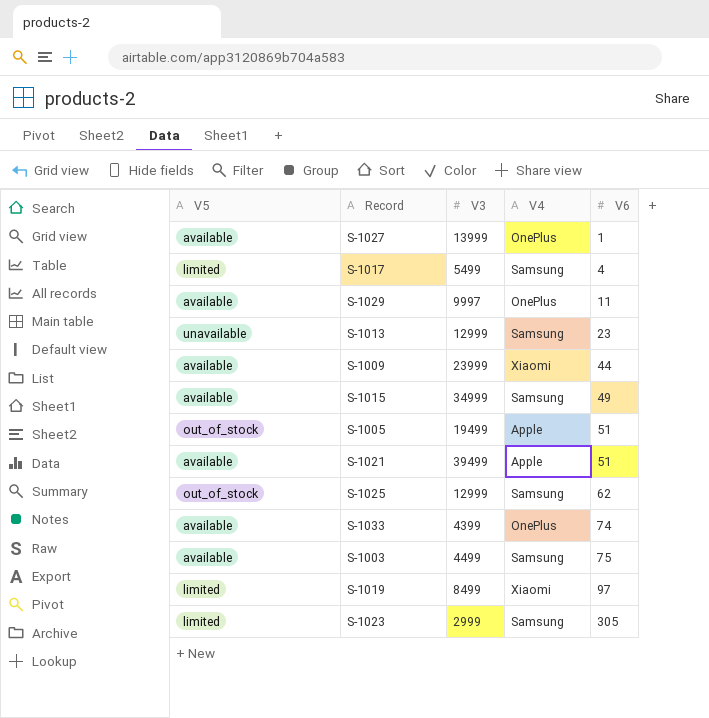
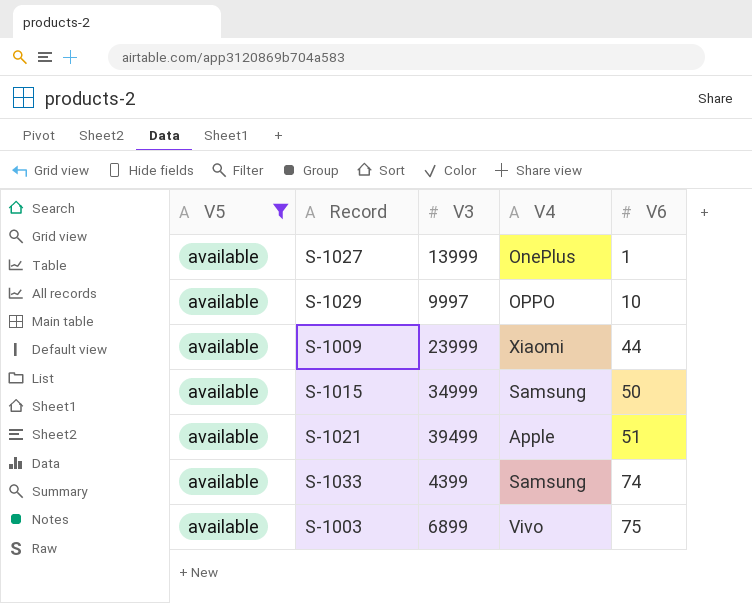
filter: none -> V5 = available
S-1029 | V4: OnePlus -> OPPO
S-1029 | V6: 11 -> 10
S-1015 | V6: 49 -> 50
S-1033 | V4: OnePlus -> Samsung
S-1003 | V3: 4499 -> 6899
S-1003 | V4: Samsung -> Vivo

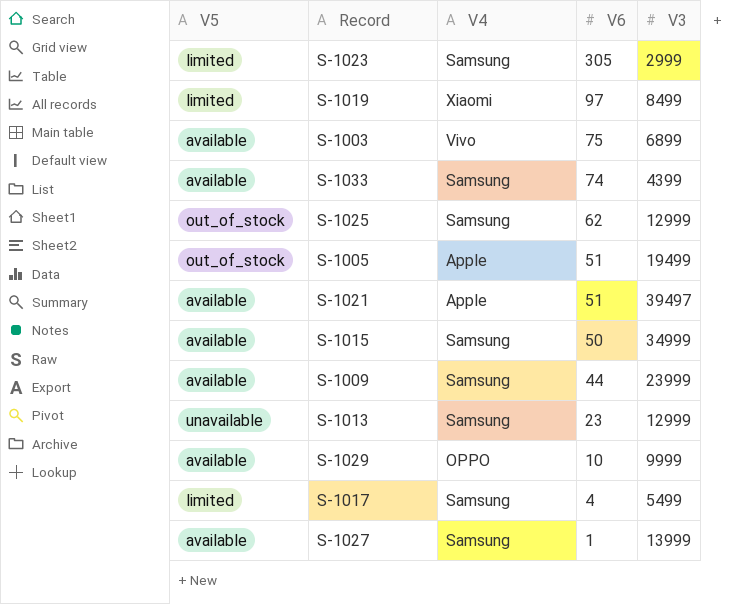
filter: V5 = available -> none
row order: V6 ascending -> V6 descending
column V3 | position: 3 -> 5
S-1021 | V3: 39499 -> 39497
S-1009 | V4: Xiaomi -> Samsung
S-1029 | V3: 9997 -> 9999
S-1027 | V4: OnePlus -> Samsung

